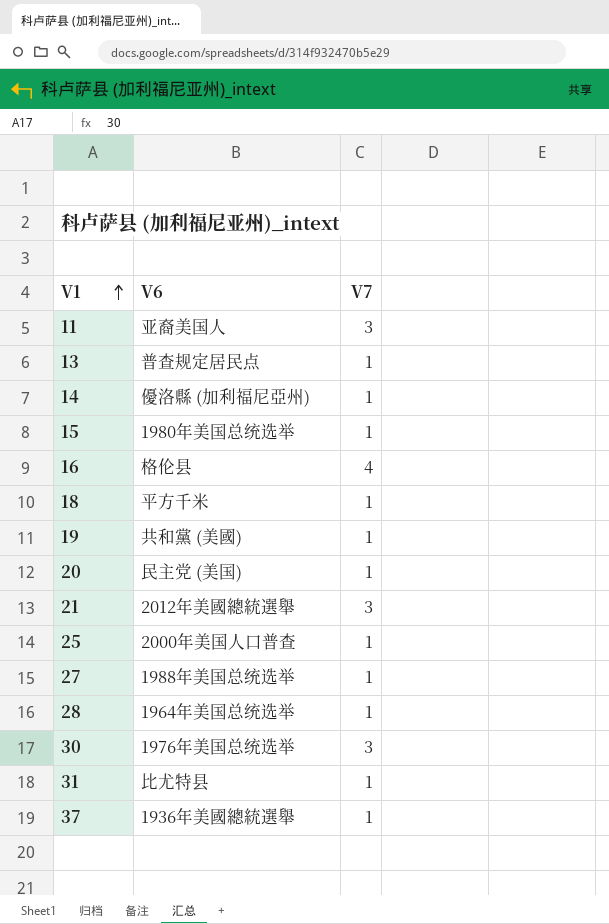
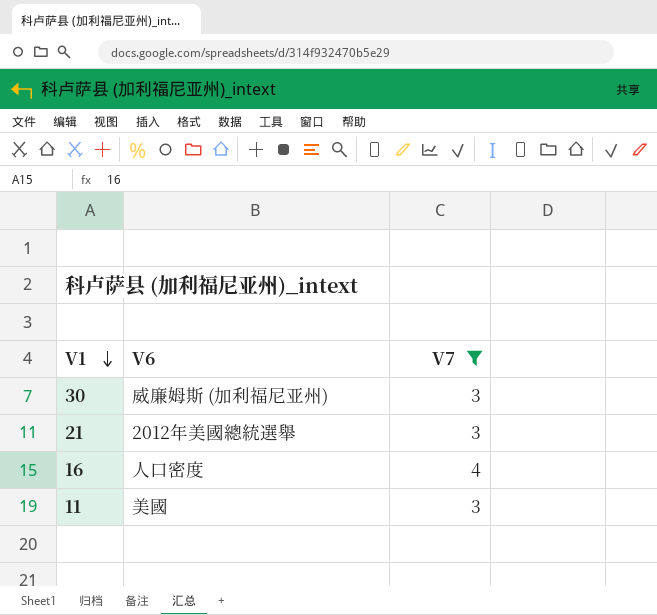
filter: none -> V7 != 1
row order: V1 ascending -> V1 descending
30 | V6: 1976年美国总统选举 -> 威廉姆斯 (加利福尼亚州)
16 | V6: 格伦县 -> 人口密度
11 | V6: 亚裔美国人 -> 美國

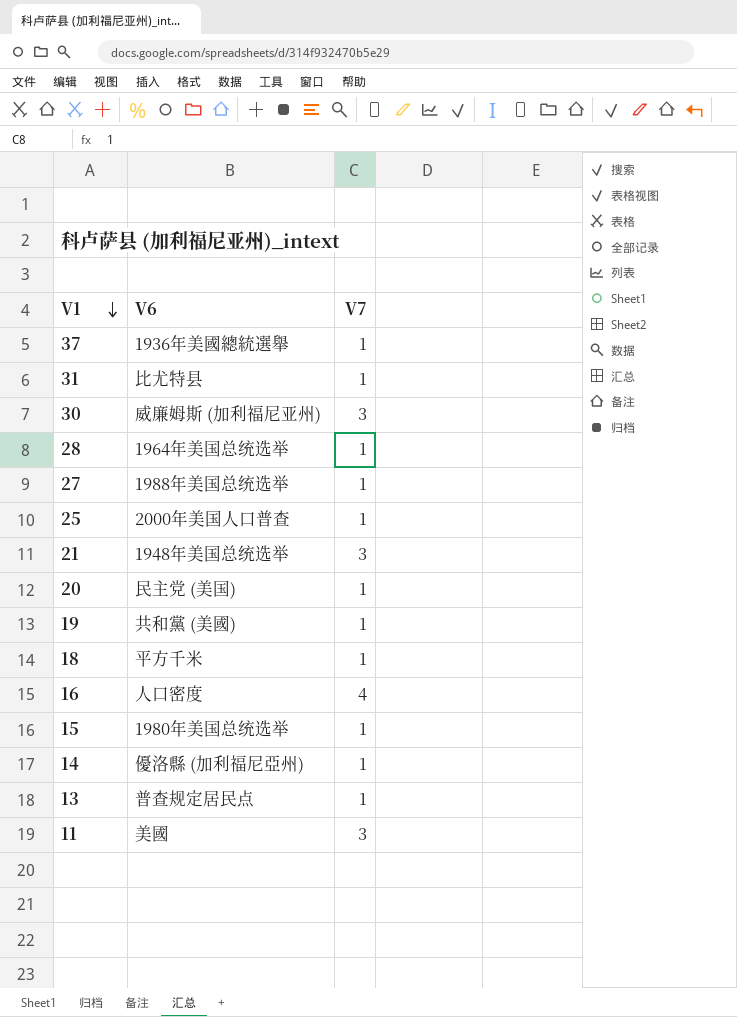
filter: V7 != 1 -> none
21 | V6: 2012年美國總統選舉 -> 1948年美国总统选举

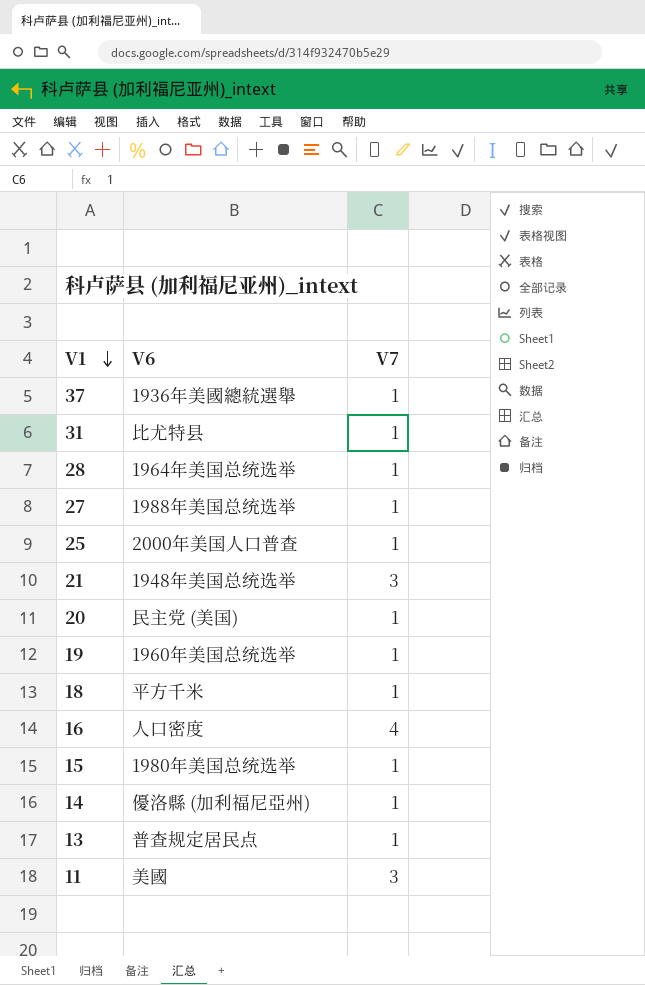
row 30: 威廉姆斯 (加利福尼亚州) | 3 -> none
19 | V6: 共和黨 (美國) -> 1960年美国总统选举

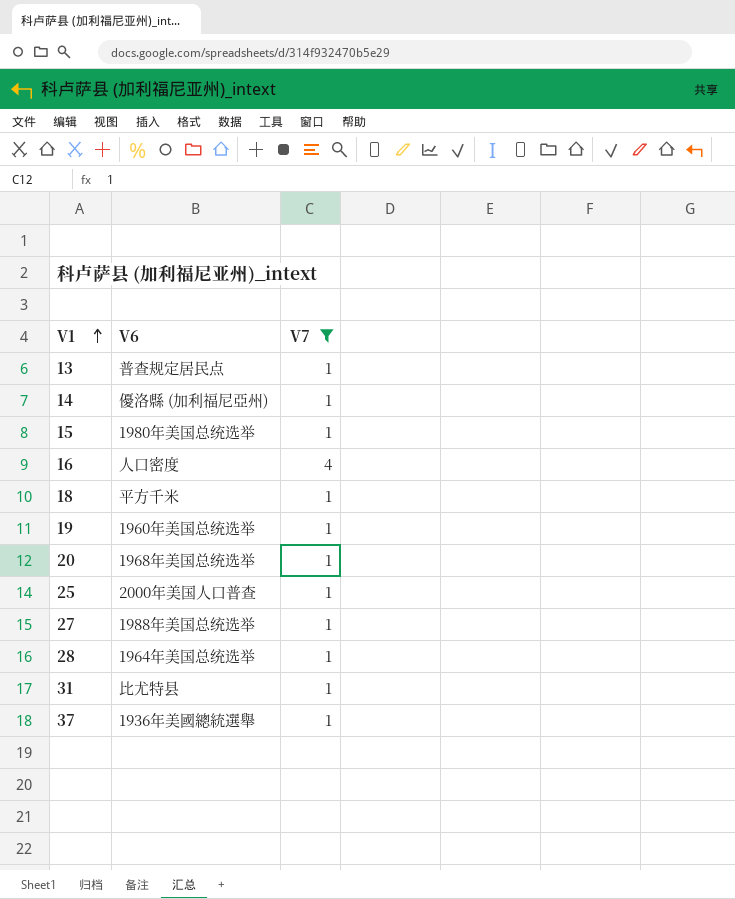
filter: none -> V7 != 3
row order: V1 descending -> V1 ascending
20 | V6: 民主党 (美国) -> 1968年美国总统选举

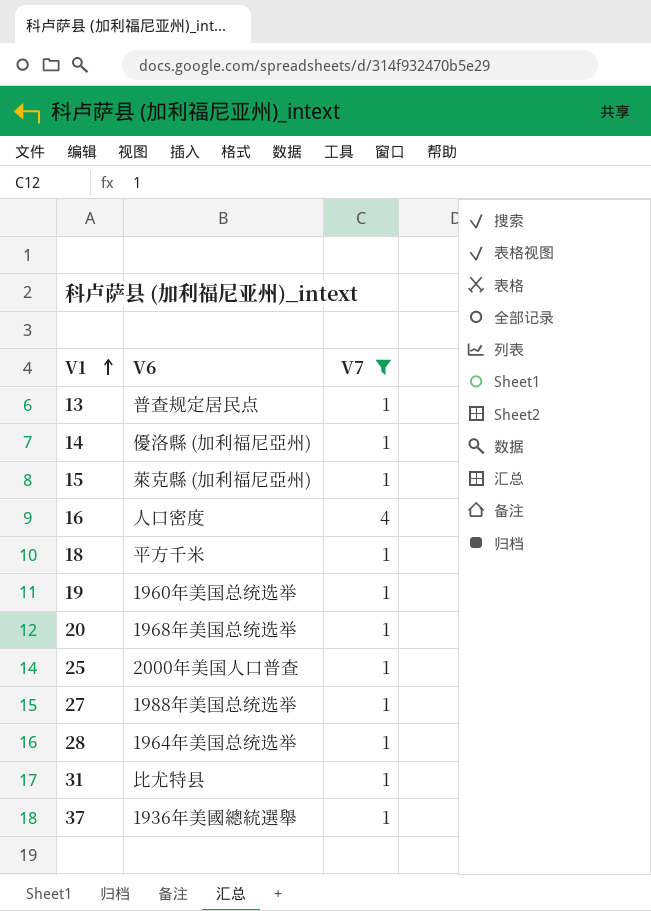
15 | V6: 1980年美国总统选举 -> 萊克縣 (加利福尼亞州)

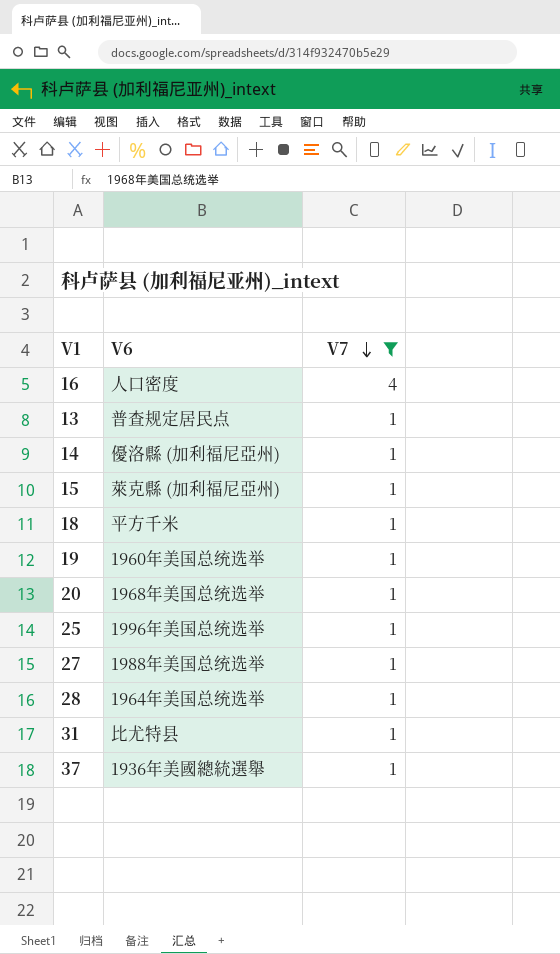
row order: V1 ascending -> V7 descending
25 | V6: 2000年美国人口普查 -> 1996年美国总统选举

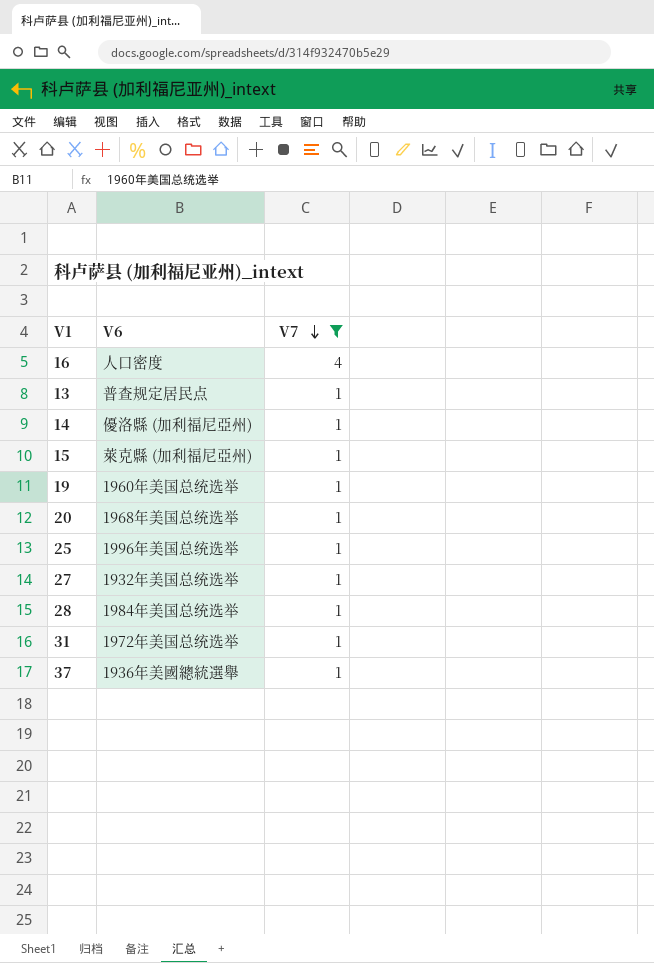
row 18: 平方千米 | 1 -> none
27 | V6: 1988年美国总统选举 -> 1932年美国总统选举
28 | V6: 1964年美国总统选举 -> 1984年美国总统选举
31 | V6: 比尤特县 -> 1972年美国总统选举

